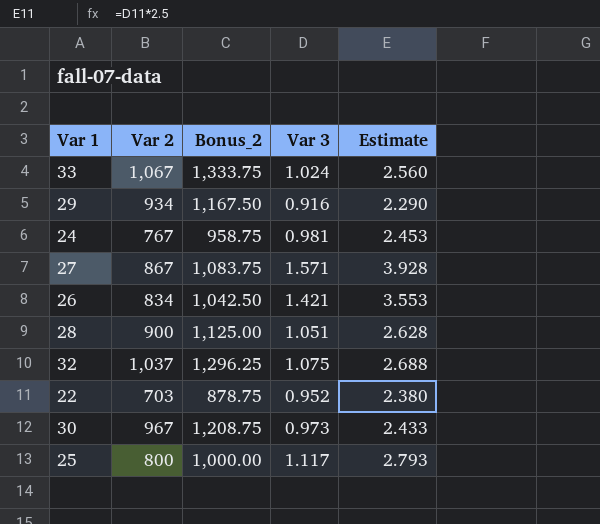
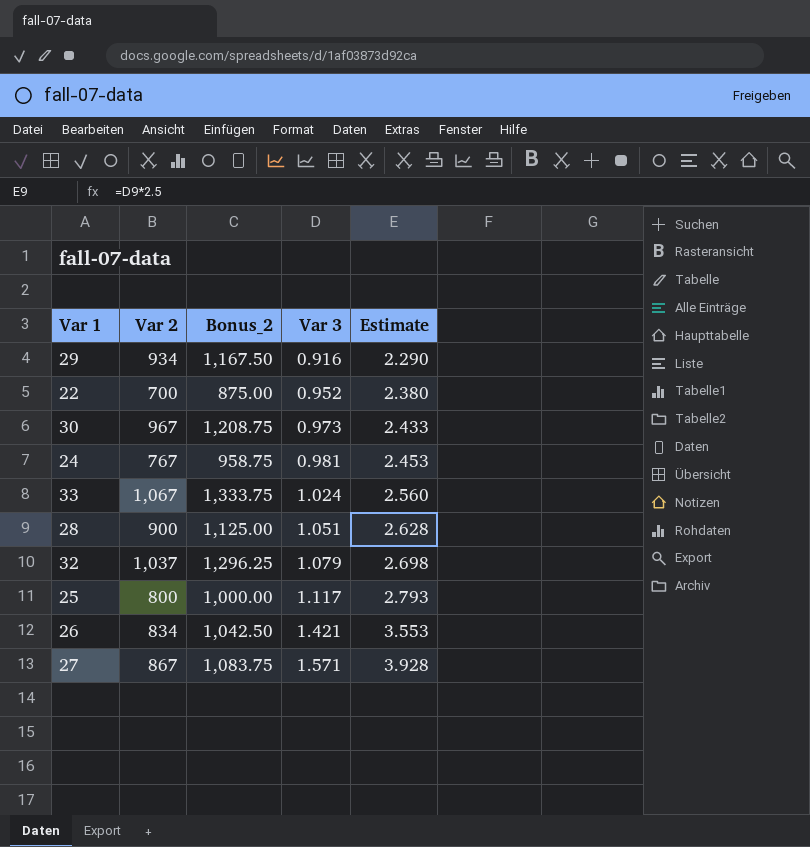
row order: none -> Var 3 ascending
22 | Var 2: 703 -> 700
22 | Bonus_2: 878.75 -> 875.00
32 | Var 3: 1.075 -> 1.079
32 | Estimate: 2.688 -> 2.698

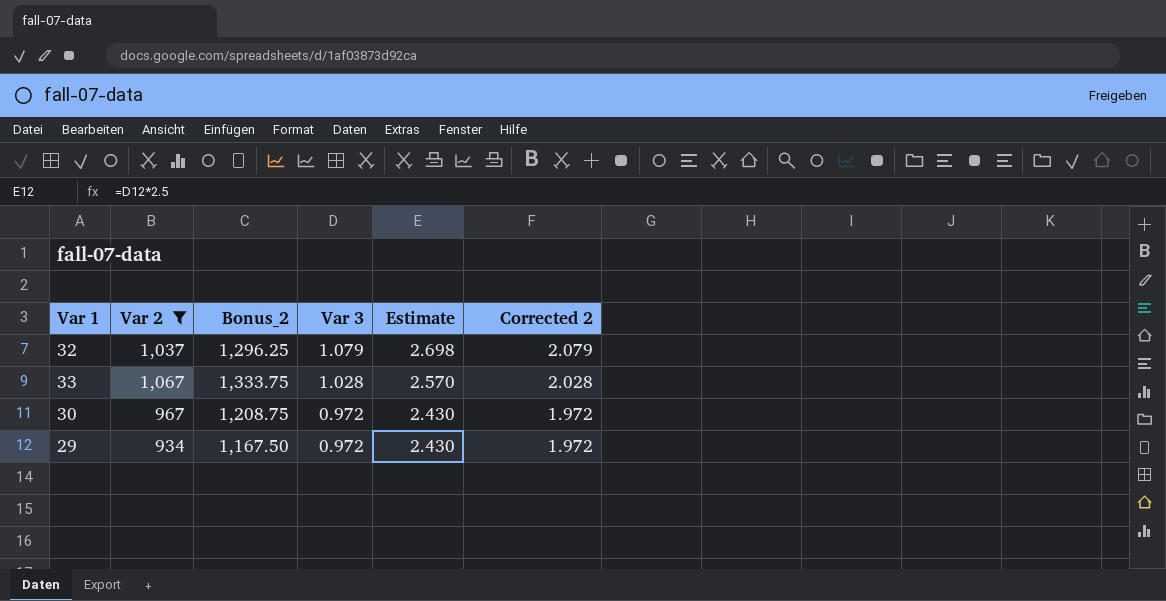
filter: none -> Var 2 >= 934
row order: Var 3 ascending -> Var 3 descending
column Corrected 2 | formula: none -> [Var 3] + 1
33 | Var 3: 1.024 -> 1.028
33 | Estimate: 2.560 -> 2.570
30 | Var 3: 0.973 -> 0.972
30 | Estimate: 2.433 -> 2.430
29 | Var 3: 0.916 -> 0.972
29 | Estimate: 2.290 -> 2.430

